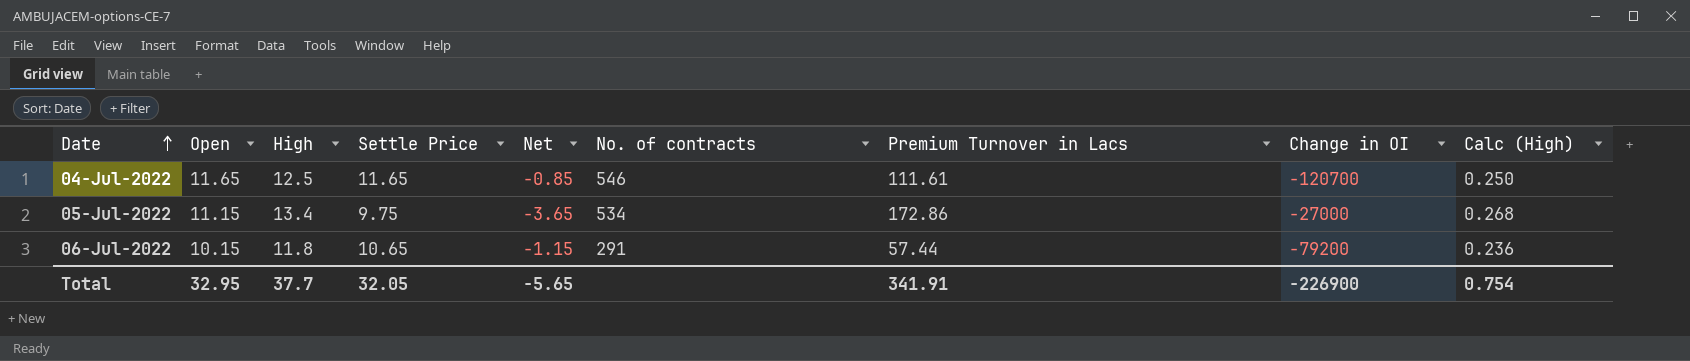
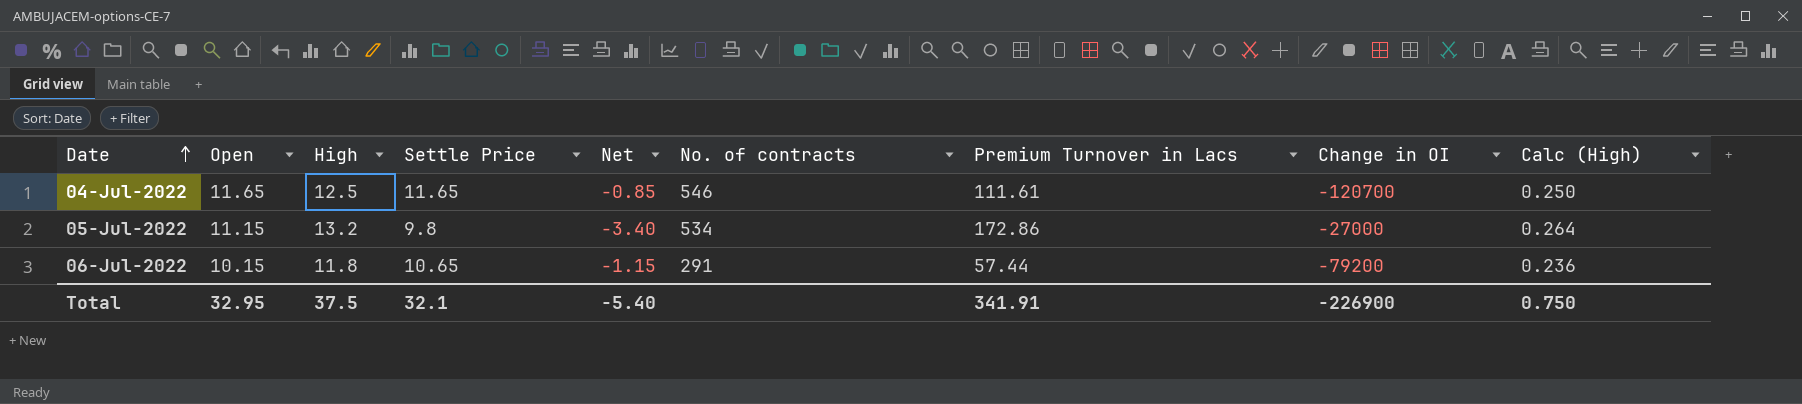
05-Jul-2022 | High: 13.4 -> 13.2
05-Jul-2022 | Settle Price: 9.75 -> 9.8
05-Jul-2022 | Net: -3.65 -> -3.40
05-Jul-2022 | Calc (High): 0.268 -> 0.264
Total | High: 37.7 -> 37.5
Total | Settle Price: 32.05 -> 32.1
Total | Net: -5.65 -> -5.40
Total | Calc (High): 0.754 -> 0.750

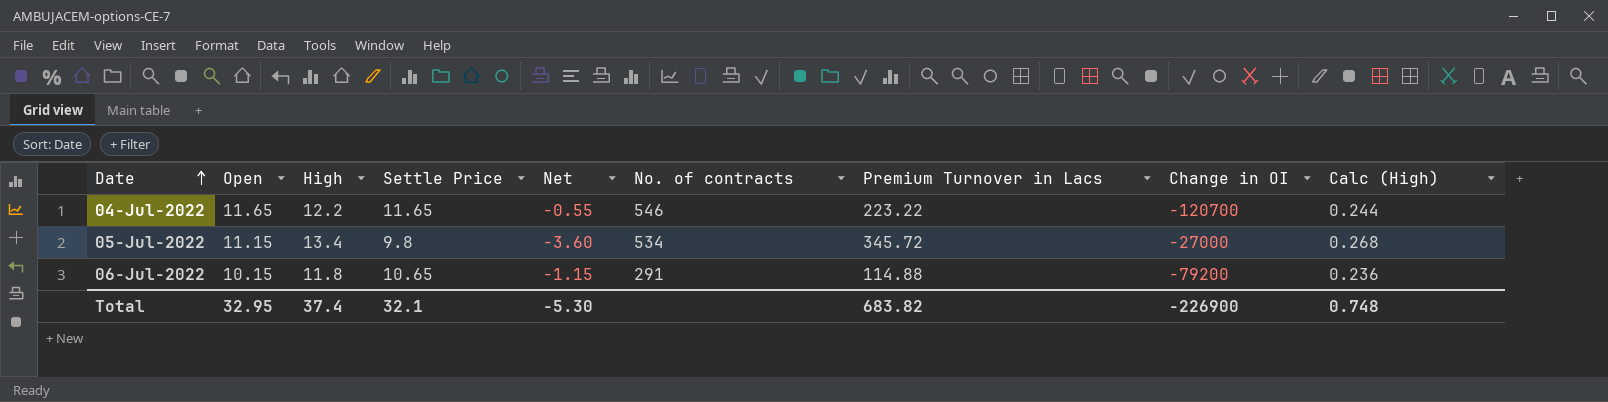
04-Jul-2022 | High: 12.5 -> 12.2
04-Jul-2022 | Net: -0.85 -> -0.55
04-Jul-2022 | Premium Turnover in Lacs: 111.61 -> 223.22
04-Jul-2022 | Calc (High): 0.250 -> 0.244
05-Jul-2022 | High: 13.2 -> 13.4
05-Jul-2022 | Net: -3.40 -> -3.60
05-Jul-2022 | Premium Turnover in Lacs: 172.86 -> 345.72
05-Jul-2022 | Calc (High): 0.264 -> 0.268
06-Jul-2022 | Premium Turnover in Lacs: 57.44 -> 114.88
Total | High: 37.5 -> 37.4
Total | Net: -5.40 -> -5.30
Total | Premium Turnover in Lacs: 341.91 -> 683.82
Total | Calc (High): 0.750 -> 0.748

